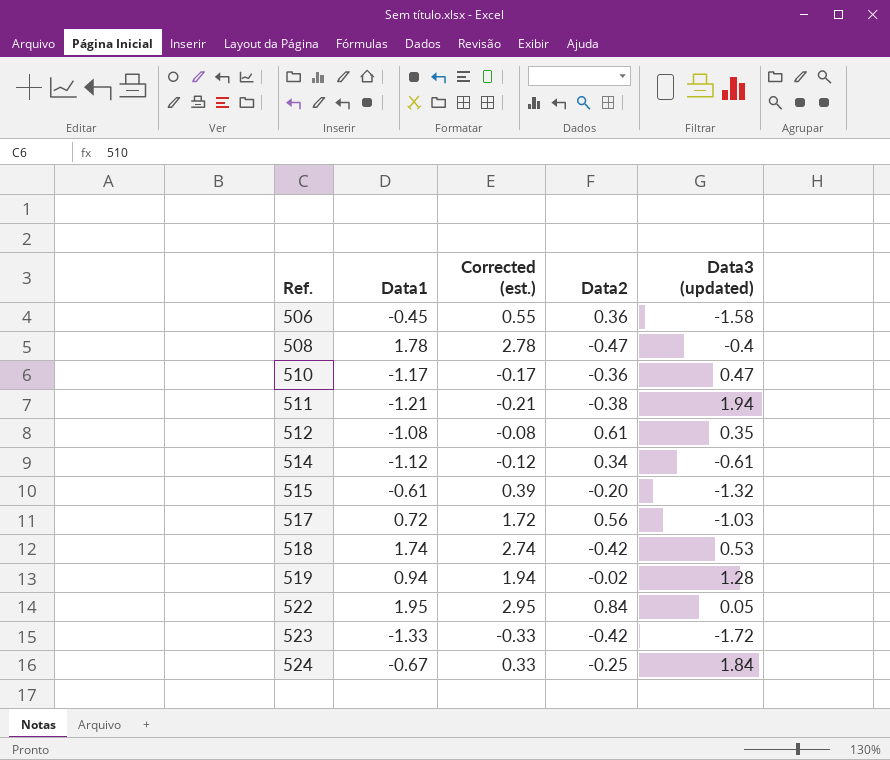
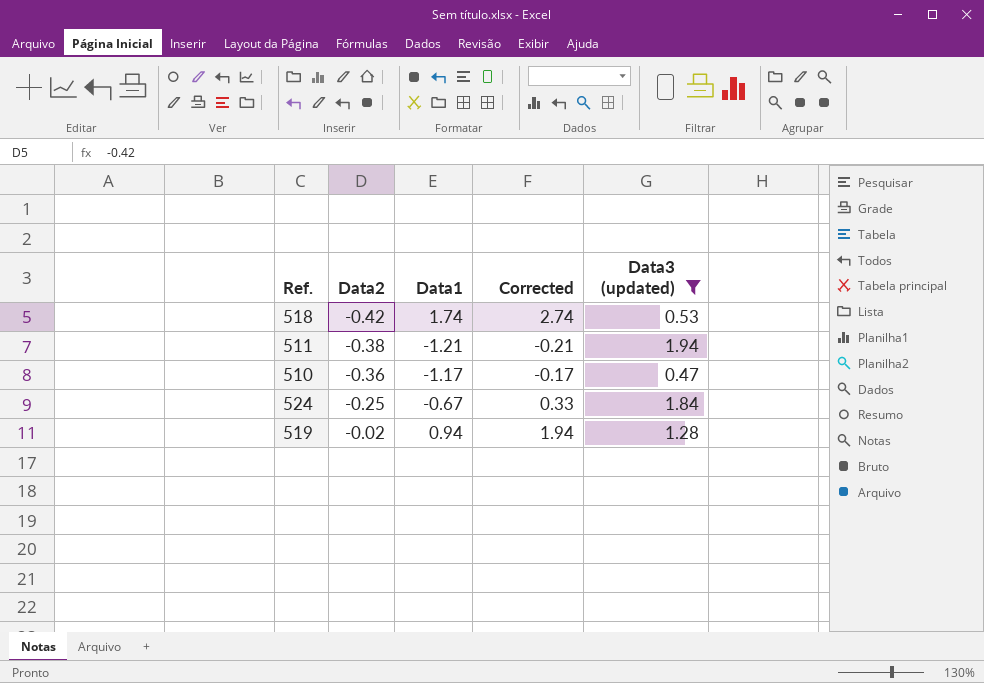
filter: none -> Data3 (updated) >= 0.47
row order: Ref. ascending -> Data2 ascending
column Data2 | position: 4 -> 2
column name: Corrected (est.) -> Corrected

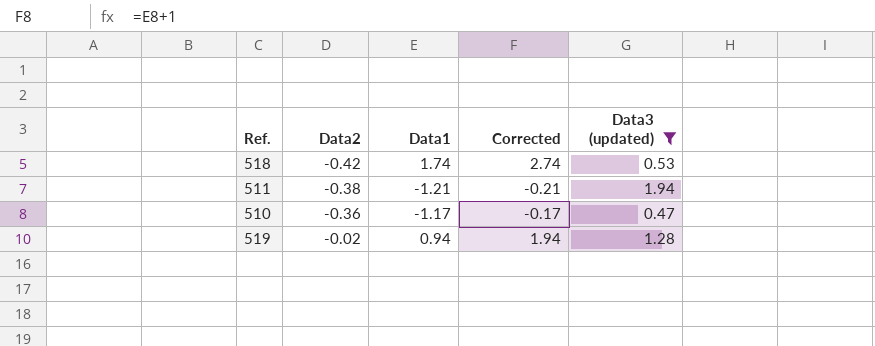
row 524: -0.25 | -0.67 | 0.33 | 1.84 -> none

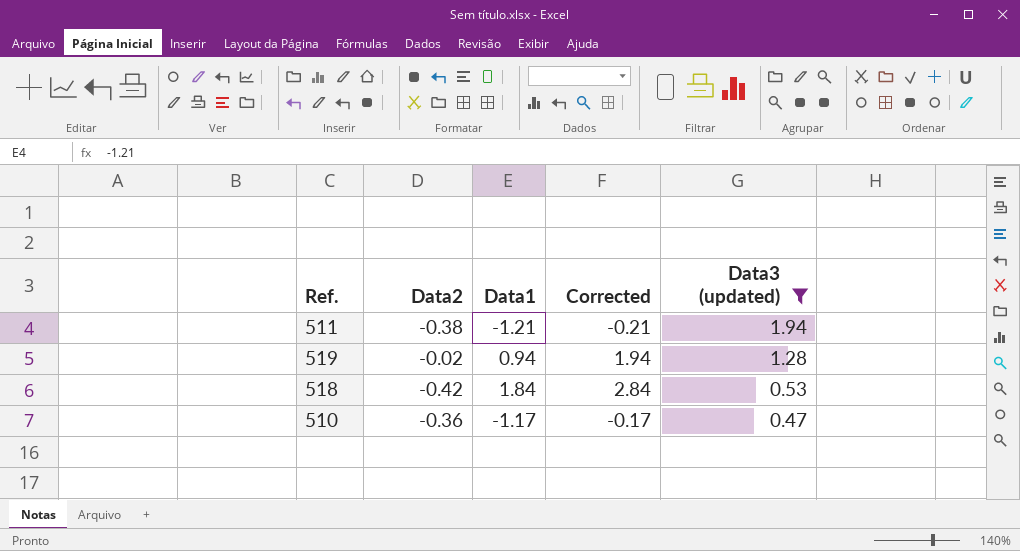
row order: Data2 ascending -> Data3 (updated) descending
518 | Data1: 1.74 -> 1.84
518 | Corrected: 2.74 -> 2.84

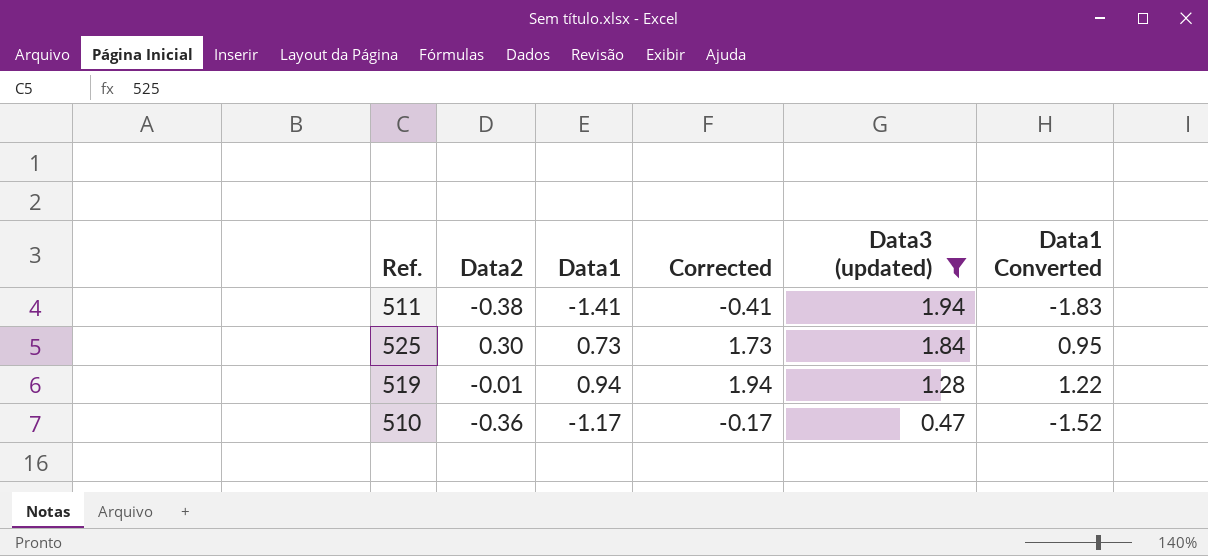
column Data1 Converted | formula: none -> [Data1] * 1.3
row 518: -0.42 | 1.84 | 2.84 | 0.53 -> none
511 | Data1: -1.21 -> -1.41
511 | Corrected: -0.21 -> -0.41
row 525: none -> 0.30 | 0.73 | 1.73 | 1.84 | 0.95
519 | Data2: -0.02 -> -0.01

